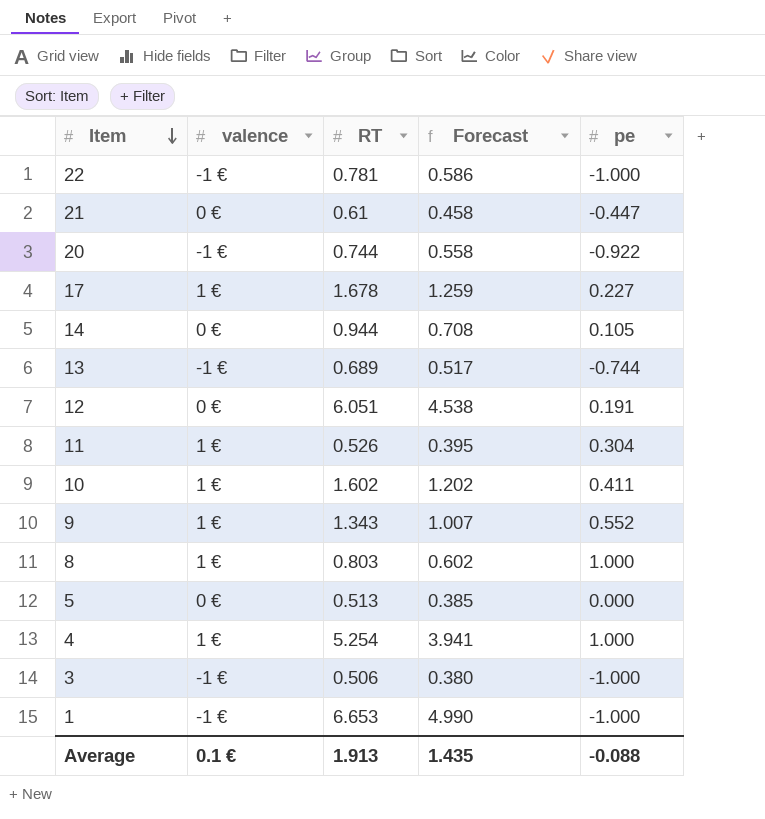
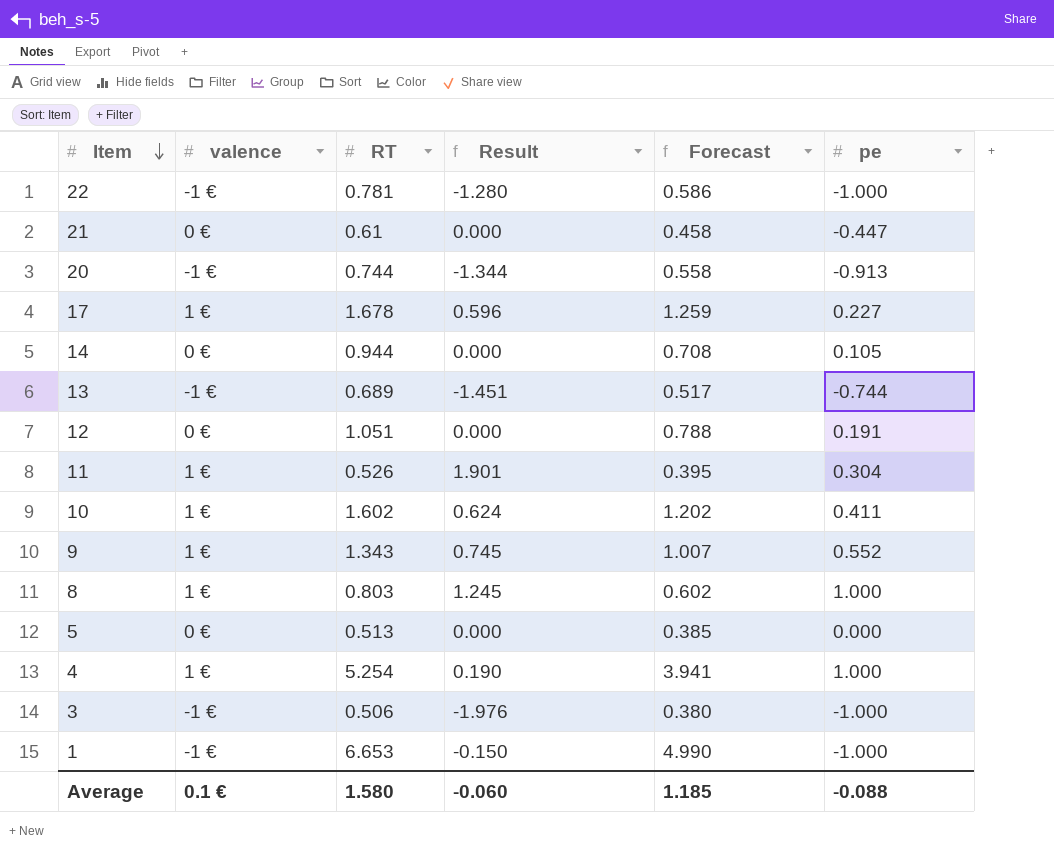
column Result | formula: none -> [valence] / [RT]
20 | pe: -0.922 -> -0.913
12 | RT: 6.051 -> 1.051
12 | Forecast: 4.538 -> 0.788
Average | RT: 1.913 -> 1.580
Average | Forecast: 1.435 -> 1.185

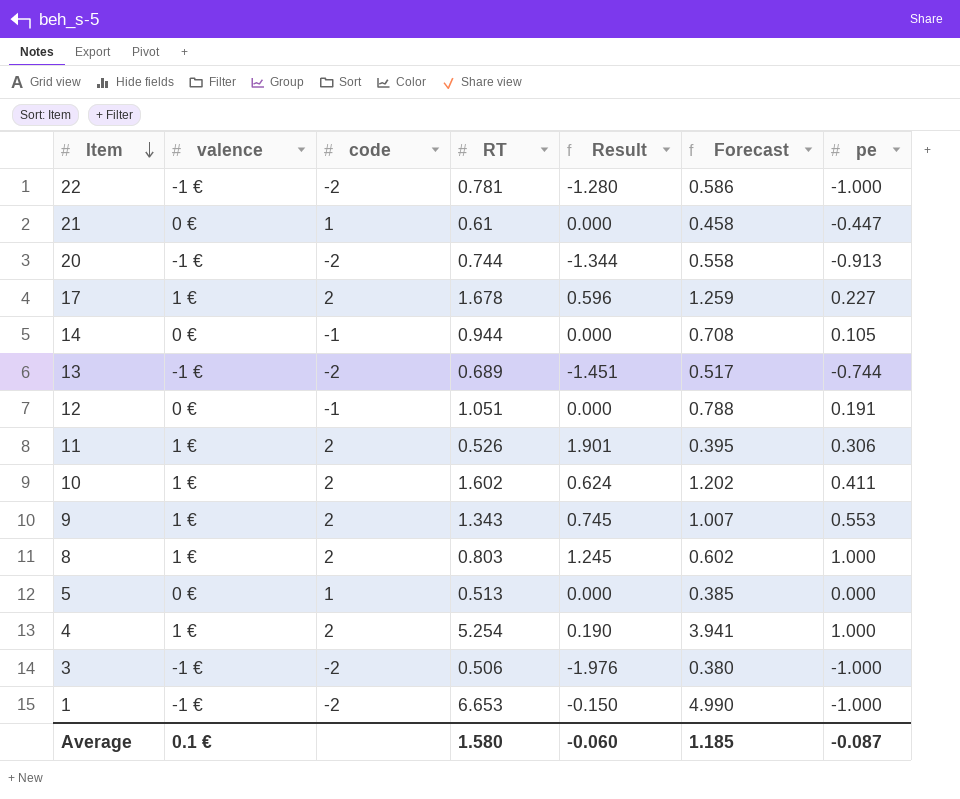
column code | position: none -> 3
11 | pe: 0.304 -> 0.306
9 | pe: 0.552 -> 0.553
Average | pe: -0.088 -> -0.087

